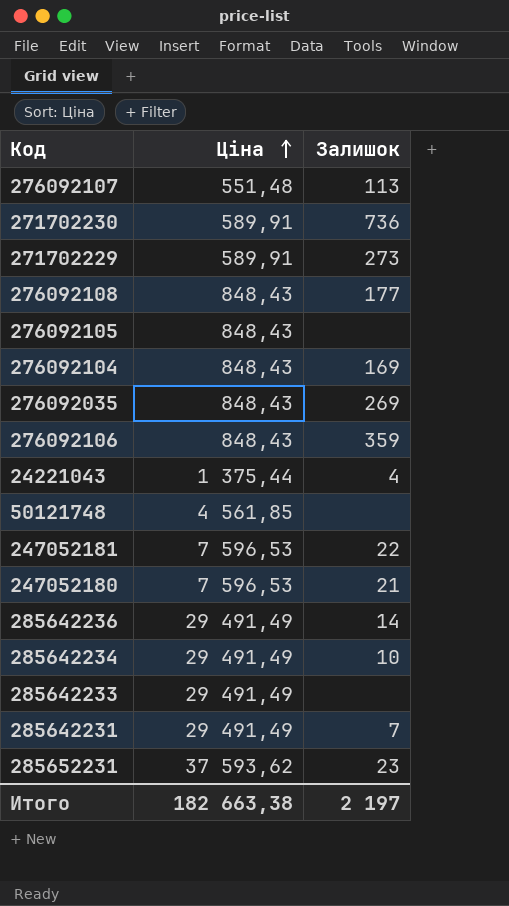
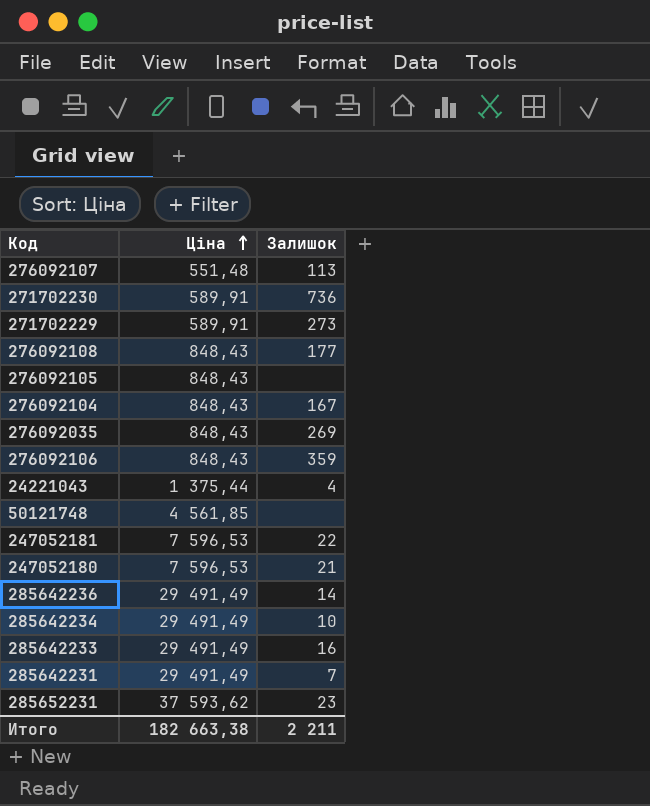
276092104 | Залишок: 169 -> 167
285642233 | Залишок: none -> 16
Итого | Залишок: 2 197 -> 2 211

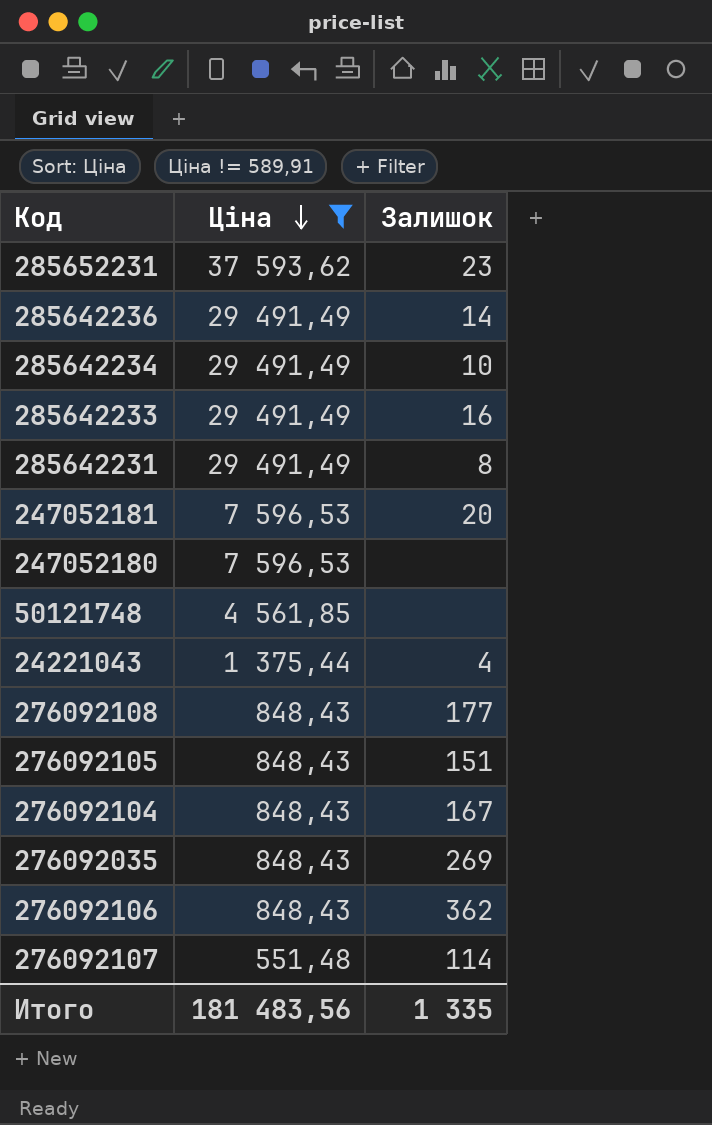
filter: none -> Ціна != 589,91
row order: Ціна ascending -> Ціна descending
285642231 | Залишок: 7 -> 8
247052181 | Залишок: 22 -> 20
247052180 | Залишок: 21 -> none
276092105 | Залишок: none -> 151
276092106 | Залишок: 359 -> 362
276092107 | Залишок: 113 -> 114
Итого | Ціна: 182 663,38 -> 181 483,56
Итого | Залишок: 2 211 -> 1 335

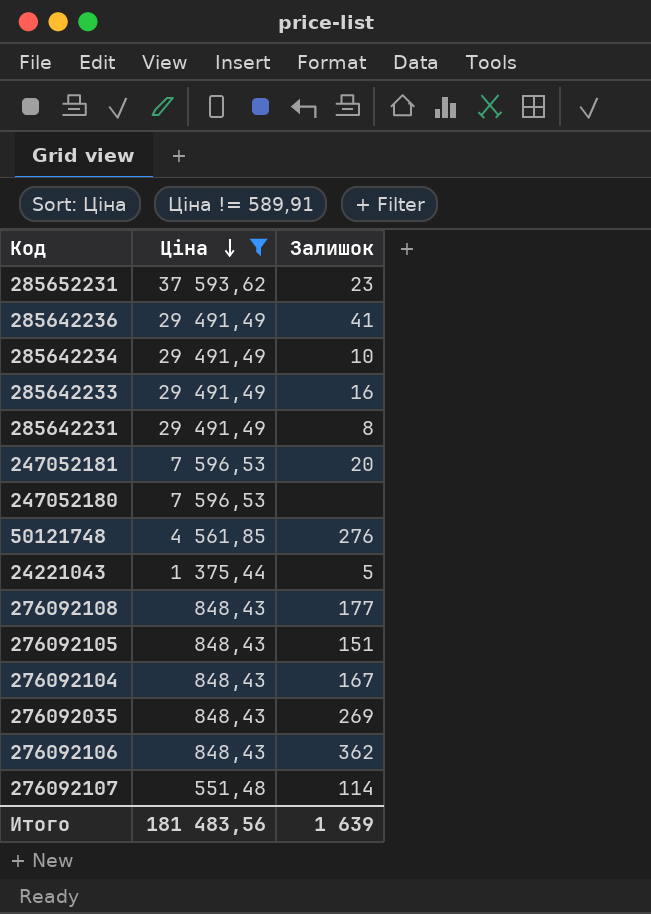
285642236 | Залишок: 14 -> 41
50121748 | Залишок: none -> 276
24221043 | Залишок: 4 -> 5
Итого | Залишок: 1 335 -> 1 639

